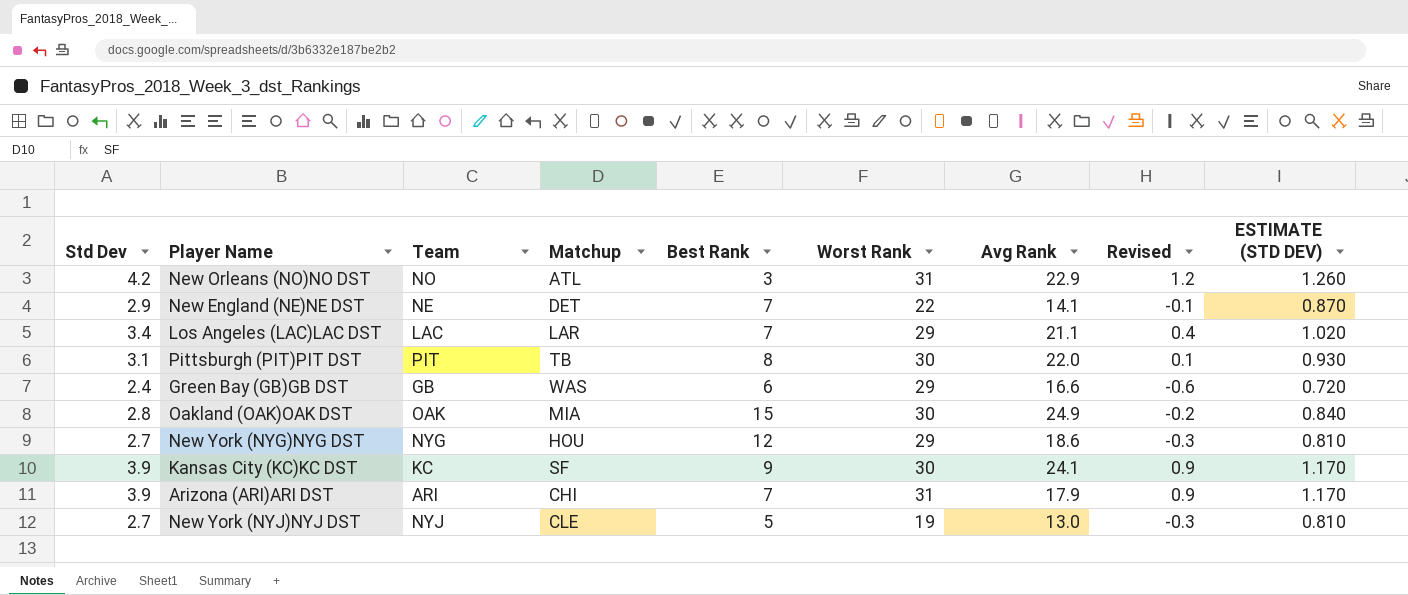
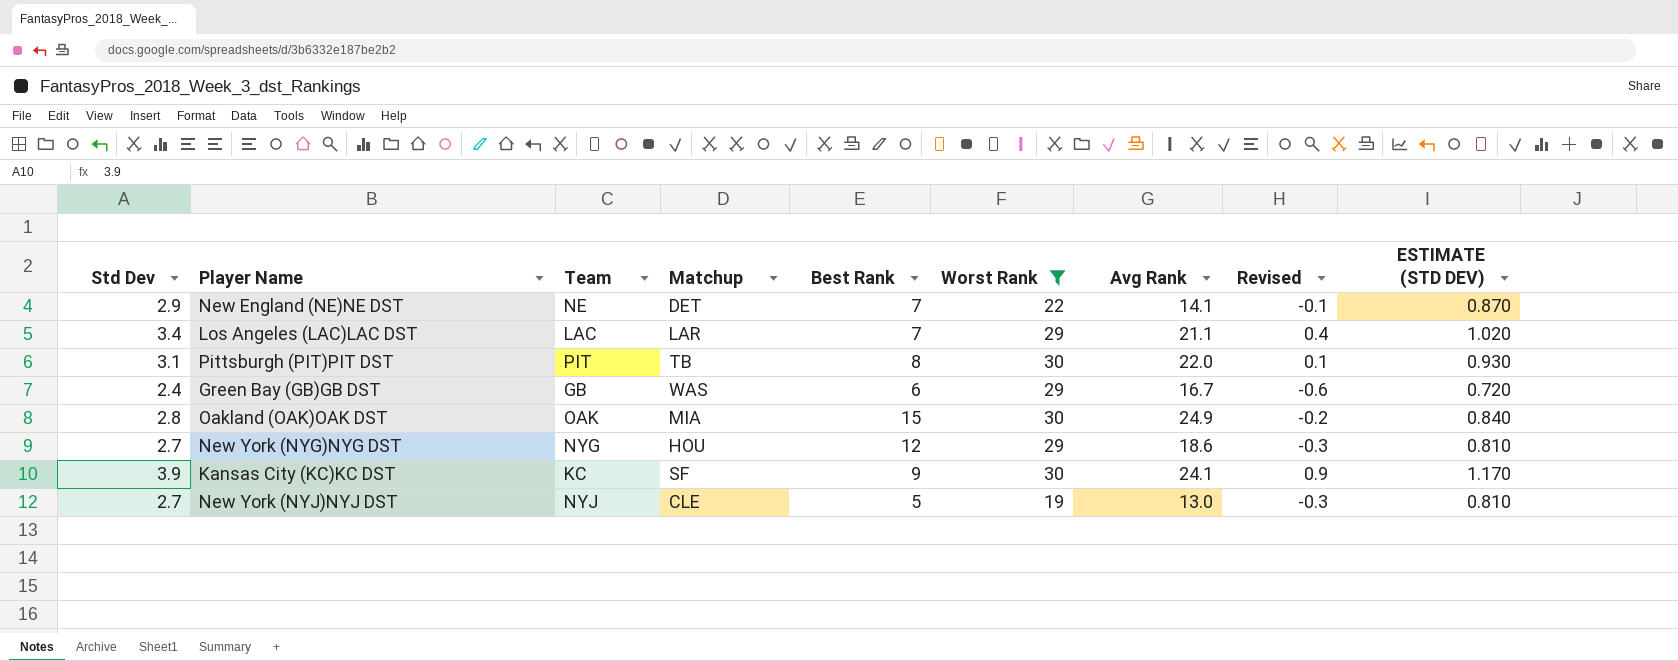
filter: none -> Worst Rank != 31
Green Bay (GB)GB DST | Avg Rank: 16.6 -> 16.7

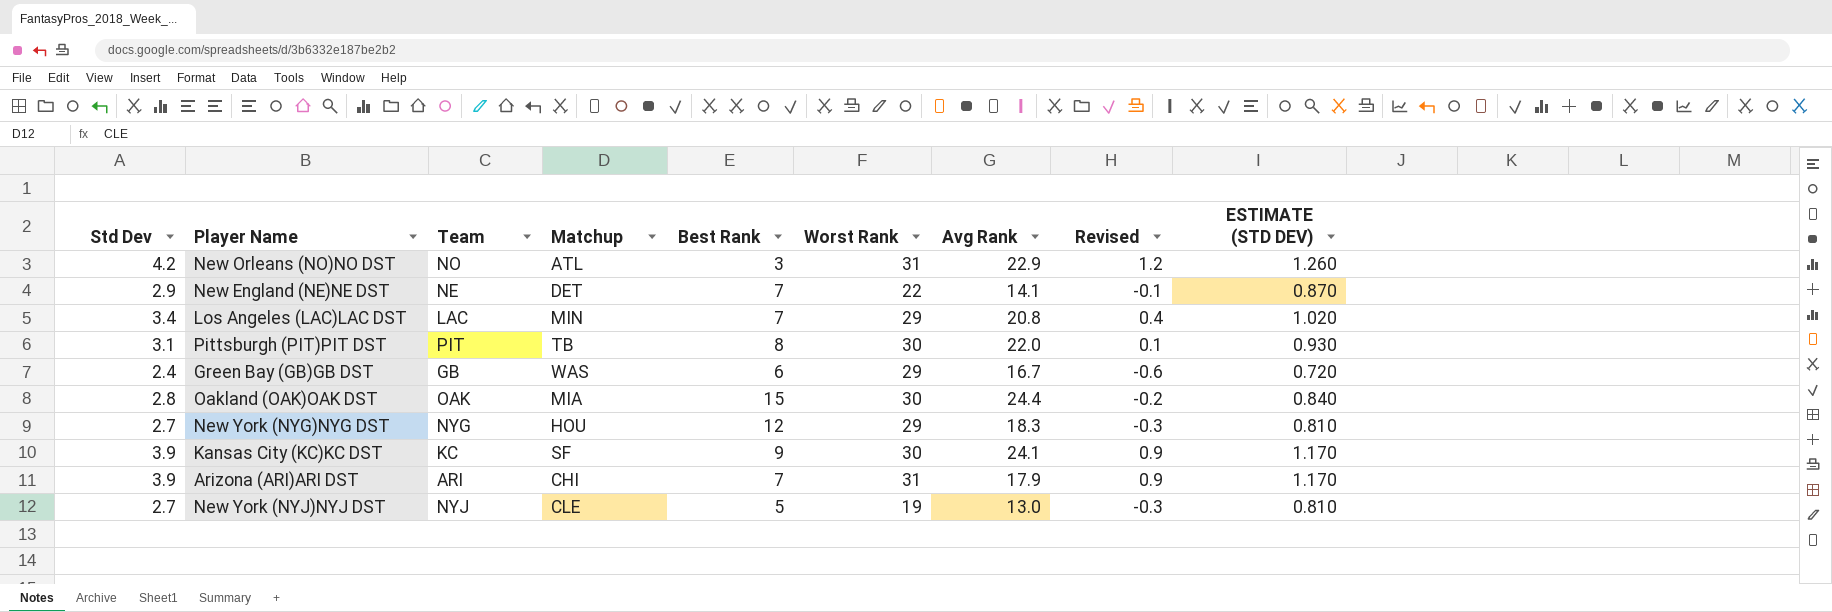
filter: Worst Rank != 31 -> none
Los Angeles (LAC)LAC DST | Matchup: LAR -> MIN
Los Angeles (LAC)LAC DST | Avg Rank: 21.1 -> 20.8
Oakland (OAK)OAK DST | Avg Rank: 24.9 -> 24.4
New York (NYG)NYG DST | Avg Rank: 18.6 -> 18.3

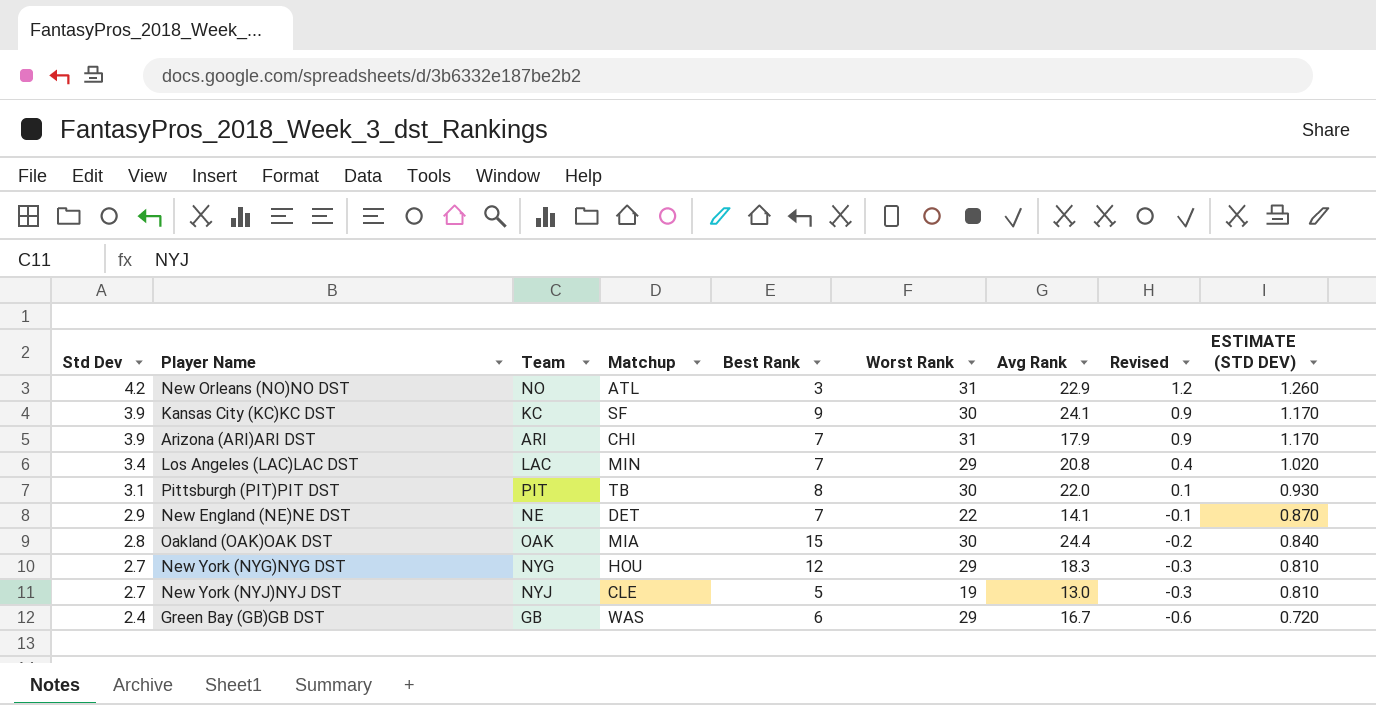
row order: none -> Std Dev descending

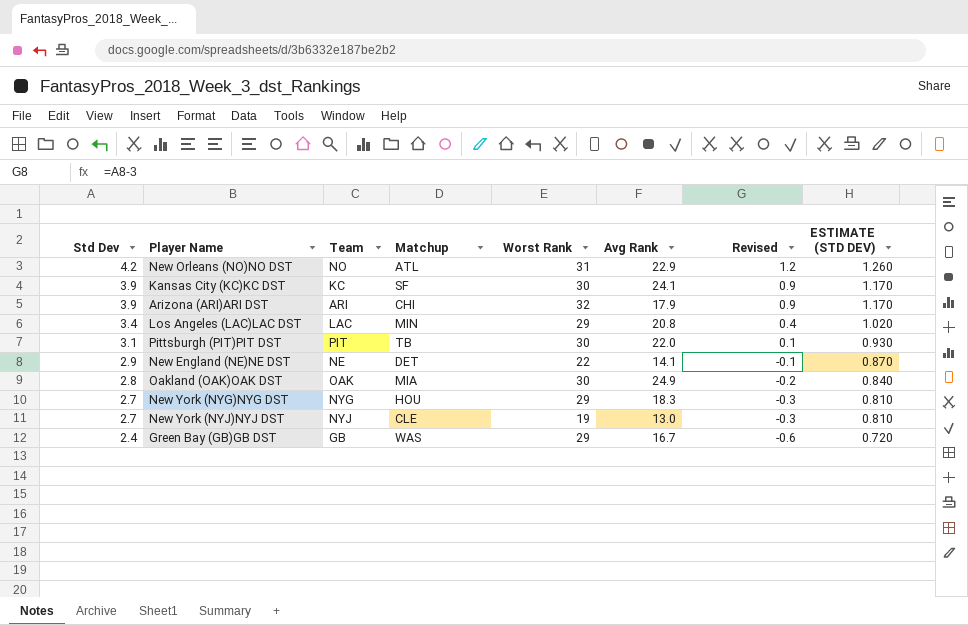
column Best Rank | position: 5 -> none
Arizona (ARI)ARI DST | Worst Rank: 31 -> 32
Oakland (OAK)OAK DST | Avg Rank: 24.4 -> 24.9

